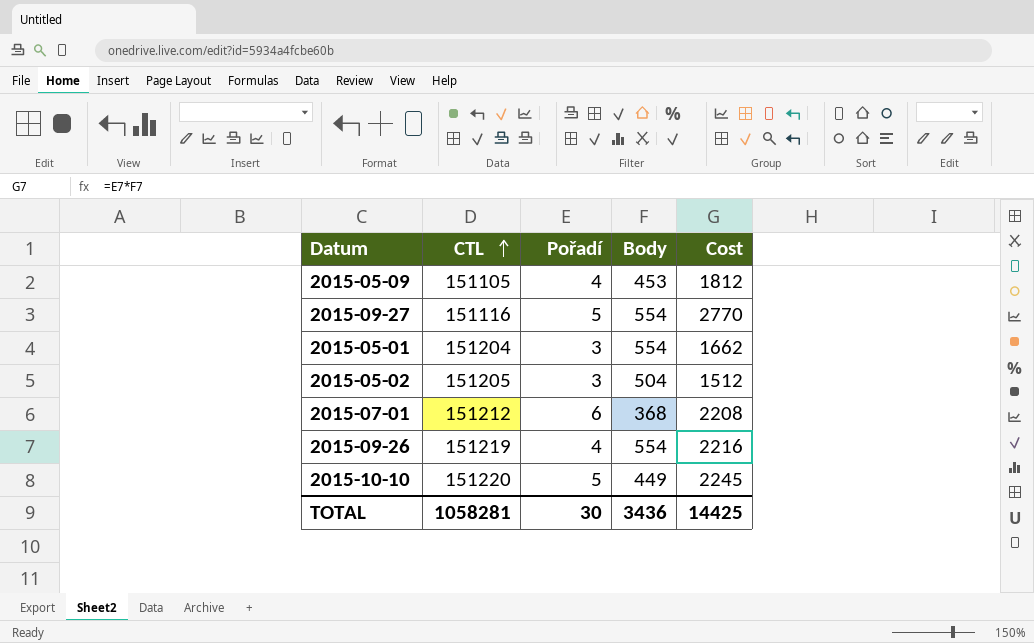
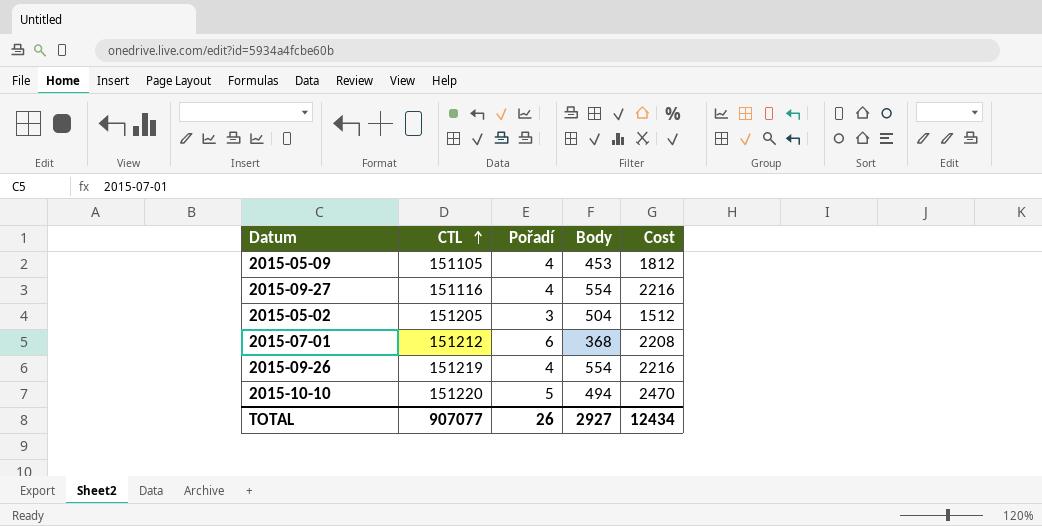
row 2015-05-01: 151204 | 3 | 554 | 1662 -> none
2015-09-27 | Pořadí: 5 -> 4
2015-09-27 | Cost: 2770 -> 2216
2015-10-10 | Body: 449 -> 494
2015-10-10 | Cost: 2245 -> 2470
TOTAL | CTL: 1058281 -> 907077
TOTAL | Pořadí: 30 -> 26
TOTAL | Body: 3436 -> 2927
TOTAL | Cost: 14425 -> 12434

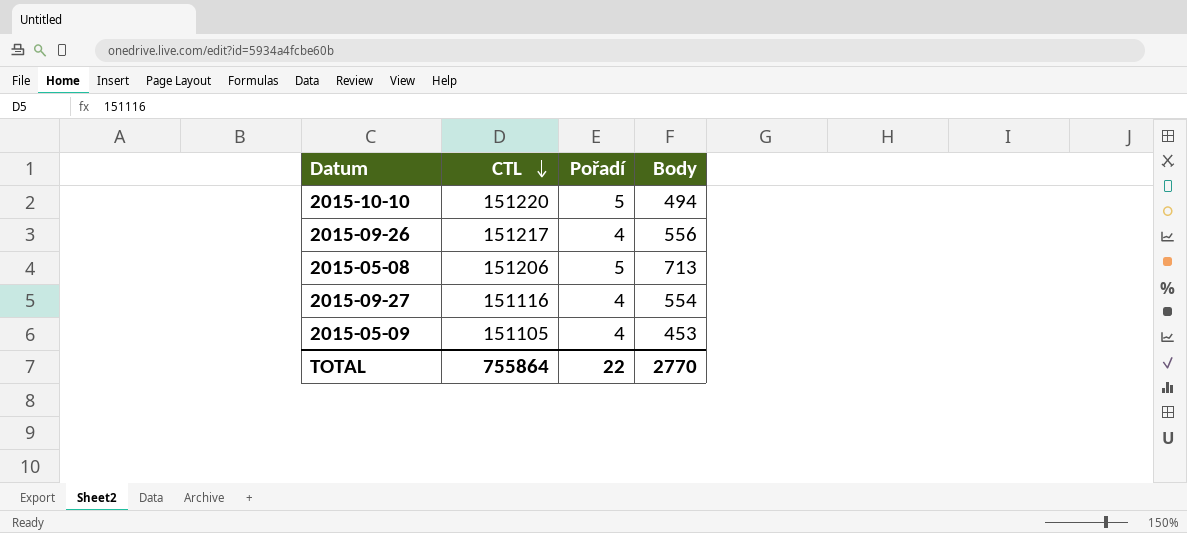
row order: CTL ascending -> CTL descending
column Cost | formula: [Pořadí] * [Body] -> none
row 2015-05-02: 151205 | 3 | 504 | 1512 -> none
row 2015-07-01: 151212 | 6 | 368 | 2208 -> none
2015-09-26 | CTL: 151219 -> 151217
2015-09-26 | Body: 554 -> 556
row 2015-05-08: none -> 151206 | 5 | 713
TOTAL | CTL: 907077 -> 755864
TOTAL | Pořadí: 26 -> 22
TOTAL | Body: 2927 -> 2770

